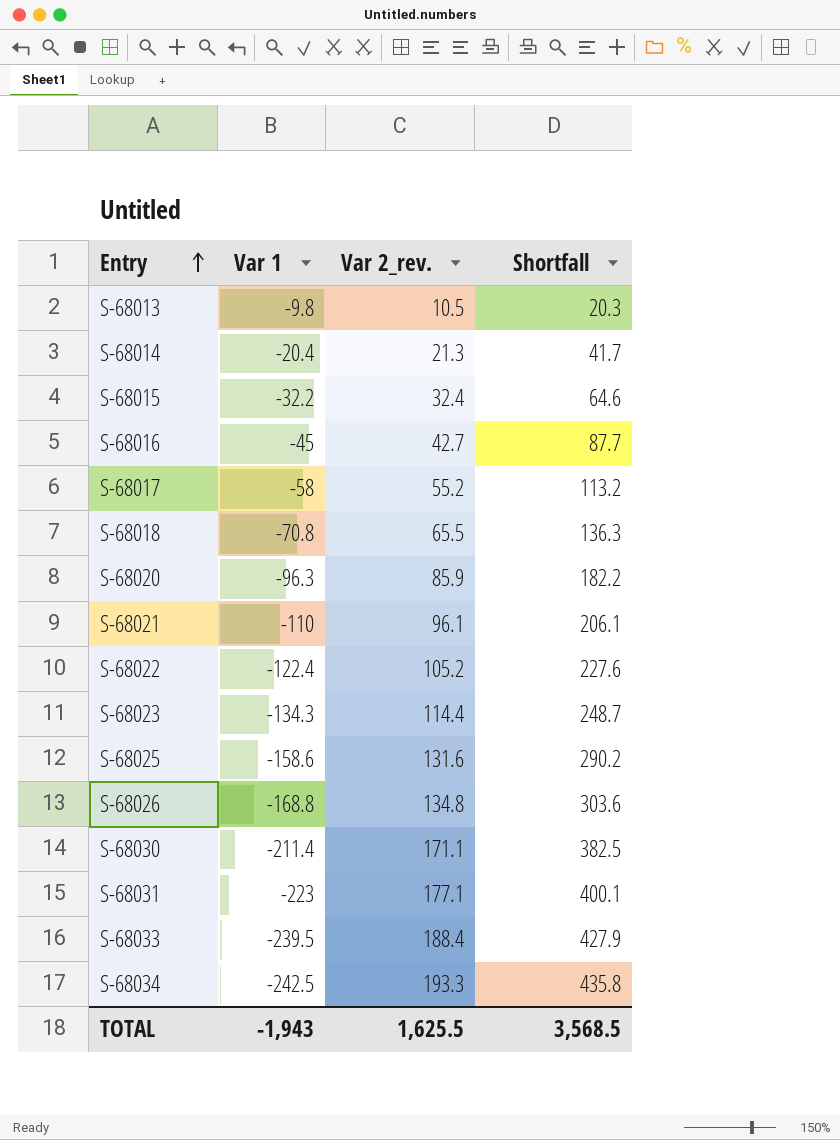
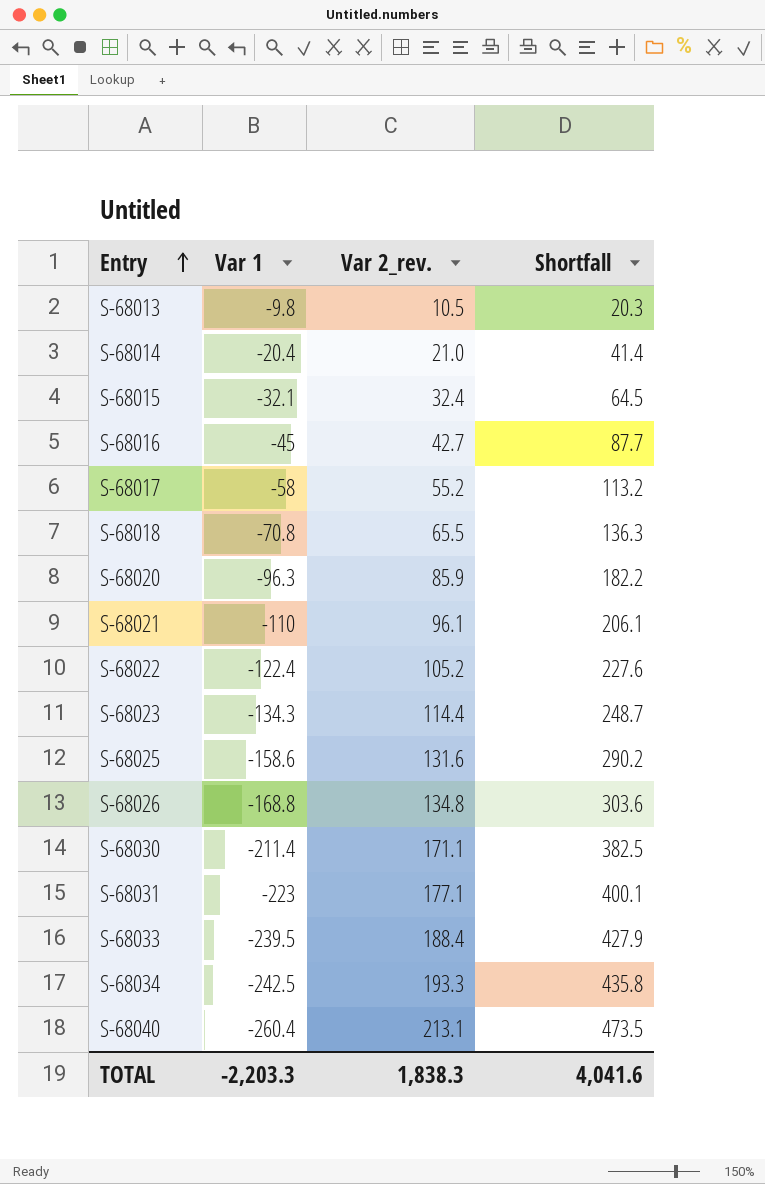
S-68014 | Var 2_rev.: 21.3 -> 21.0
S-68014 | Shortfall: 41.7 -> 41.4
S-68015 | Var 1: -32.2 -> -32.1
S-68015 | Shortfall: 64.6 -> 64.5
row S-68040: none -> -260.4 | 213.1 | 473.5
TOTAL | Var 1: -1,943 -> -2,203.3
TOTAL | Var 2_rev.: 1,625.5 -> 1,838.3
TOTAL | Shortfall: 3,568.5 -> 4,041.6

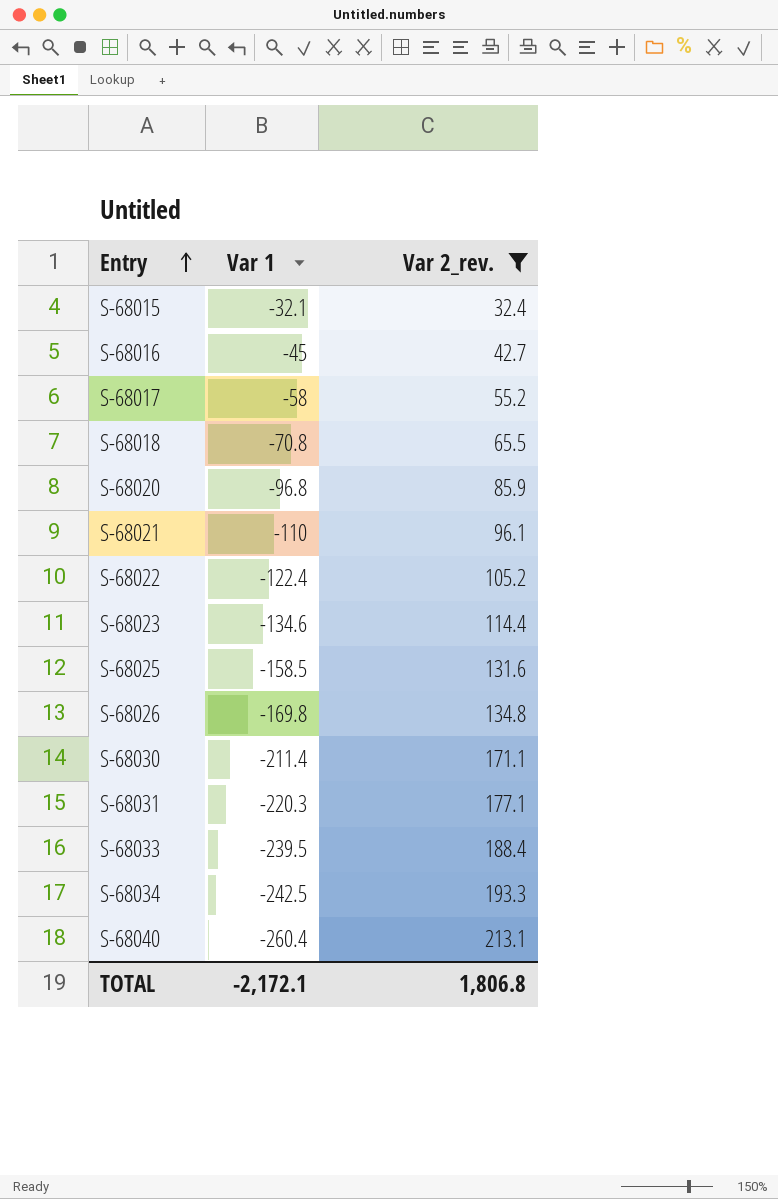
filter: none -> Var 2_rev. >= 32.4
column Shortfall | formula: [Var 2_rev.] - [Var 1] -> none
S-68020 | Var 1: -96.3 -> -96.8
S-68023 | Var 1: -134.3 -> -134.6
S-68025 | Var 1: -158.6 -> -158.5
S-68026 | Var 1: -168.8 -> -169.8
S-68031 | Var 1: -223 -> -220.3
TOTAL | Var 1: -2,203.3 -> -2,172.1
TOTAL | Var 2_rev.: 1,838.3 -> 1,806.8

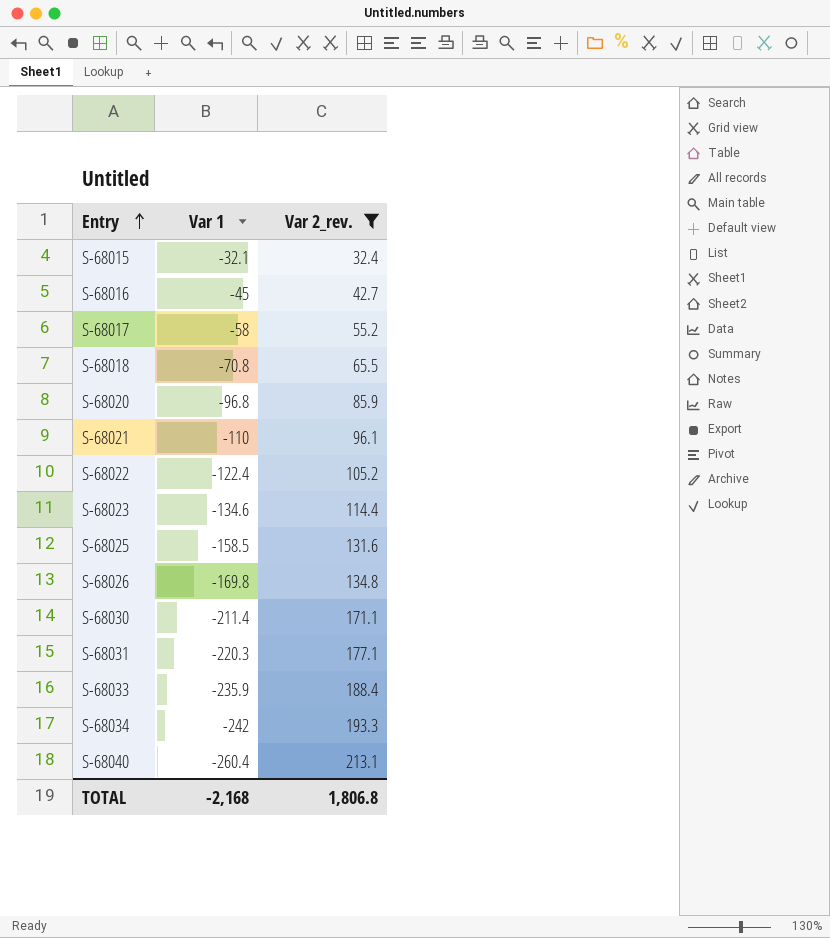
S-68033 | Var 1: -239.5 -> -235.9
S-68034 | Var 1: -242.5 -> -242
TOTAL | Var 1: -2,172.1 -> -2,168

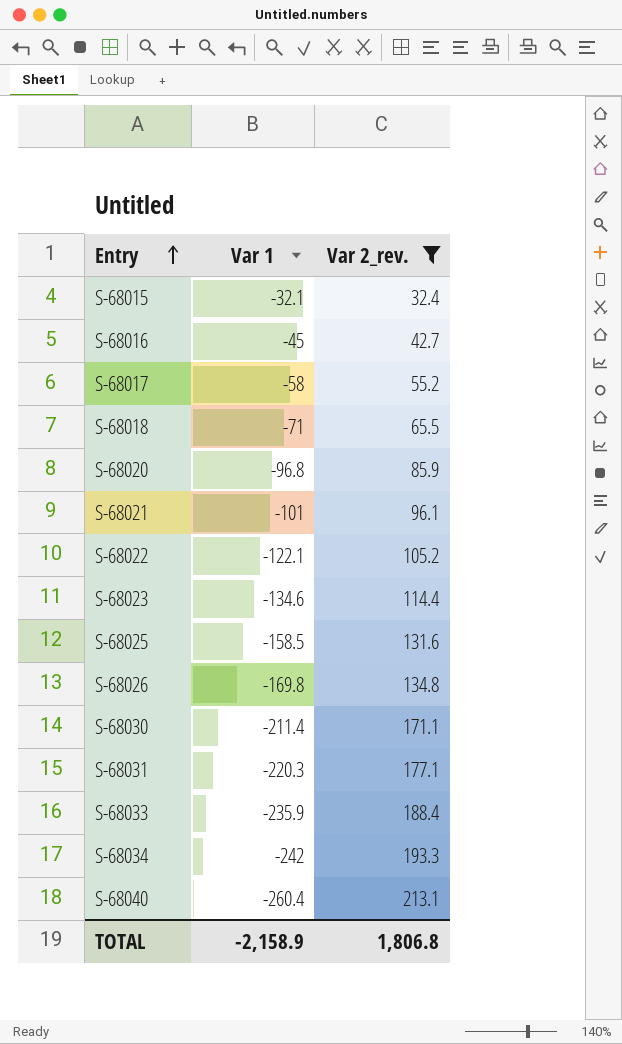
S-68018 | Var 1: -70.8 -> -71
S-68021 | Var 1: -110 -> -101
S-68022 | Var 1: -122.4 -> -122.1
TOTAL | Var 1: -2,168 -> -2,158.9

